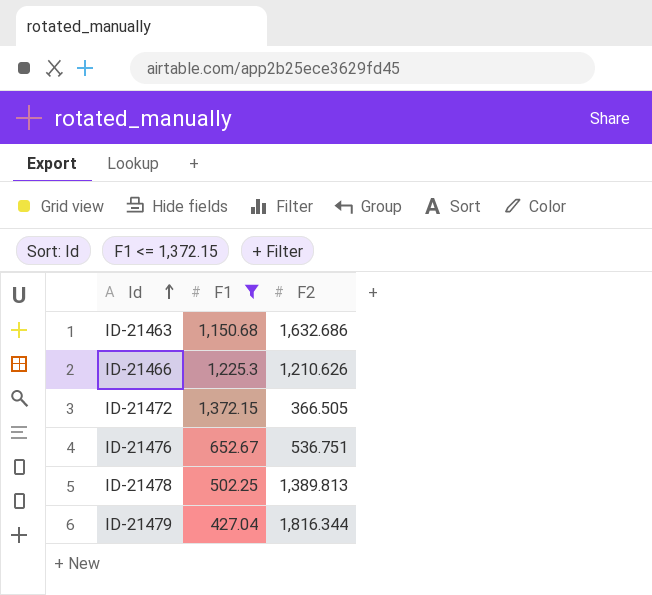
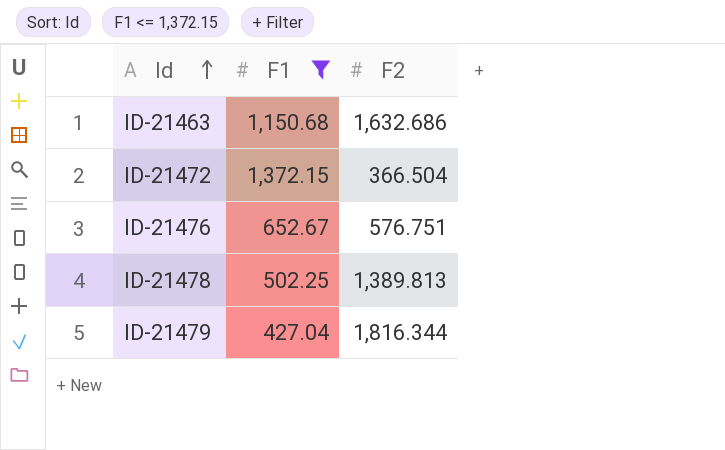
row ID-21466: 1,225.3 | 1,210.626 -> none
ID-21472 | F2: 366.505 -> 366.504
ID-21476 | F2: 536.751 -> 576.751

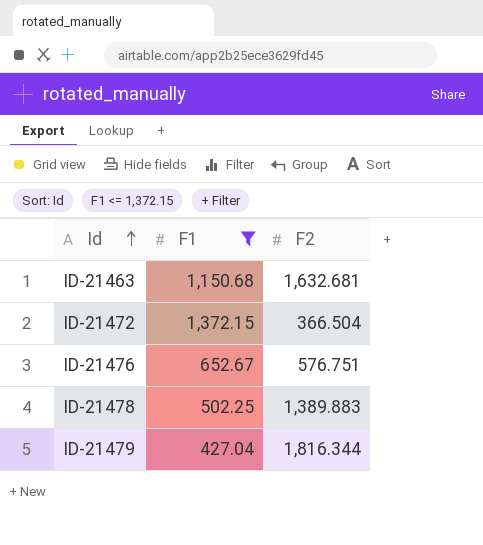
ID-21463 | F2: 1,632.686 -> 1,632.681
ID-21478 | F2: 1,389.813 -> 1,389.883

